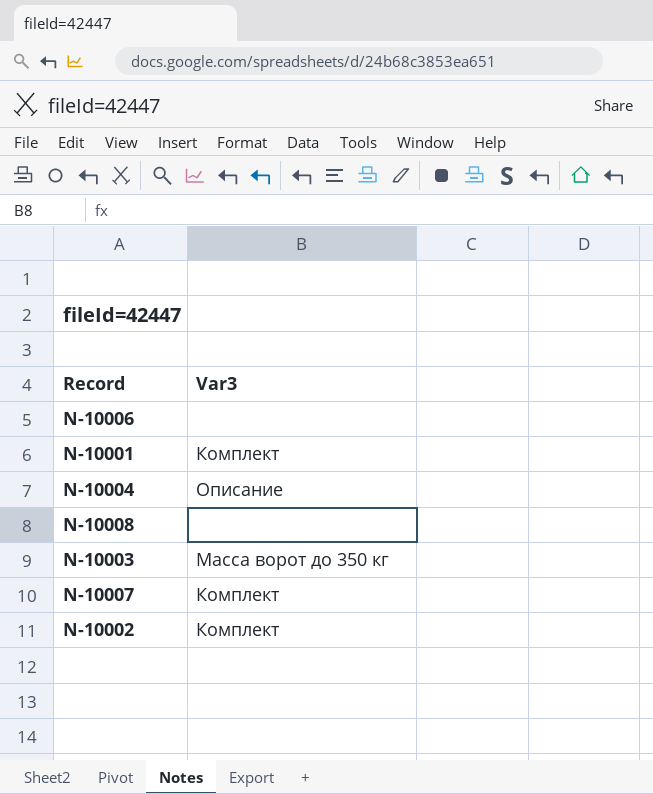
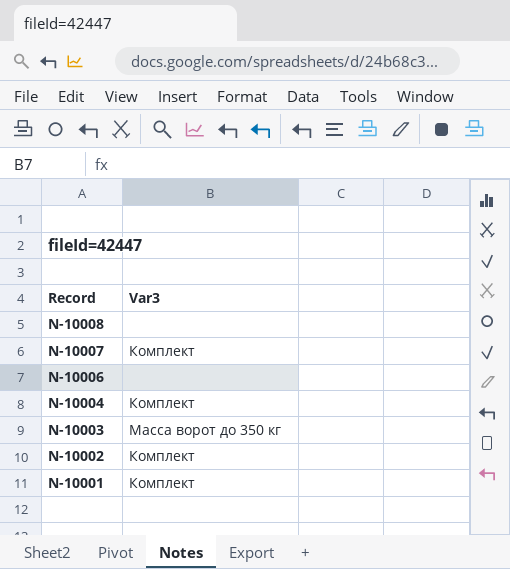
row order: none -> Record descending
N-10004 | Var3: Описание -> Комплект

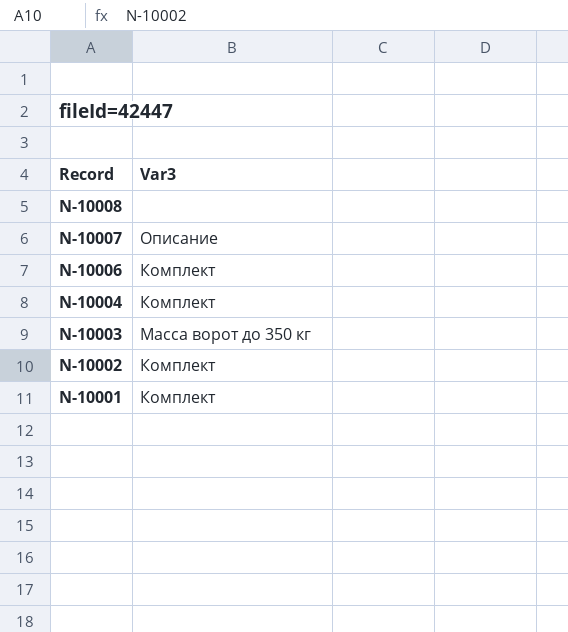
N-10007 | Var3: Комплект -> Описание
N-10006 | Var3: none -> Комплект

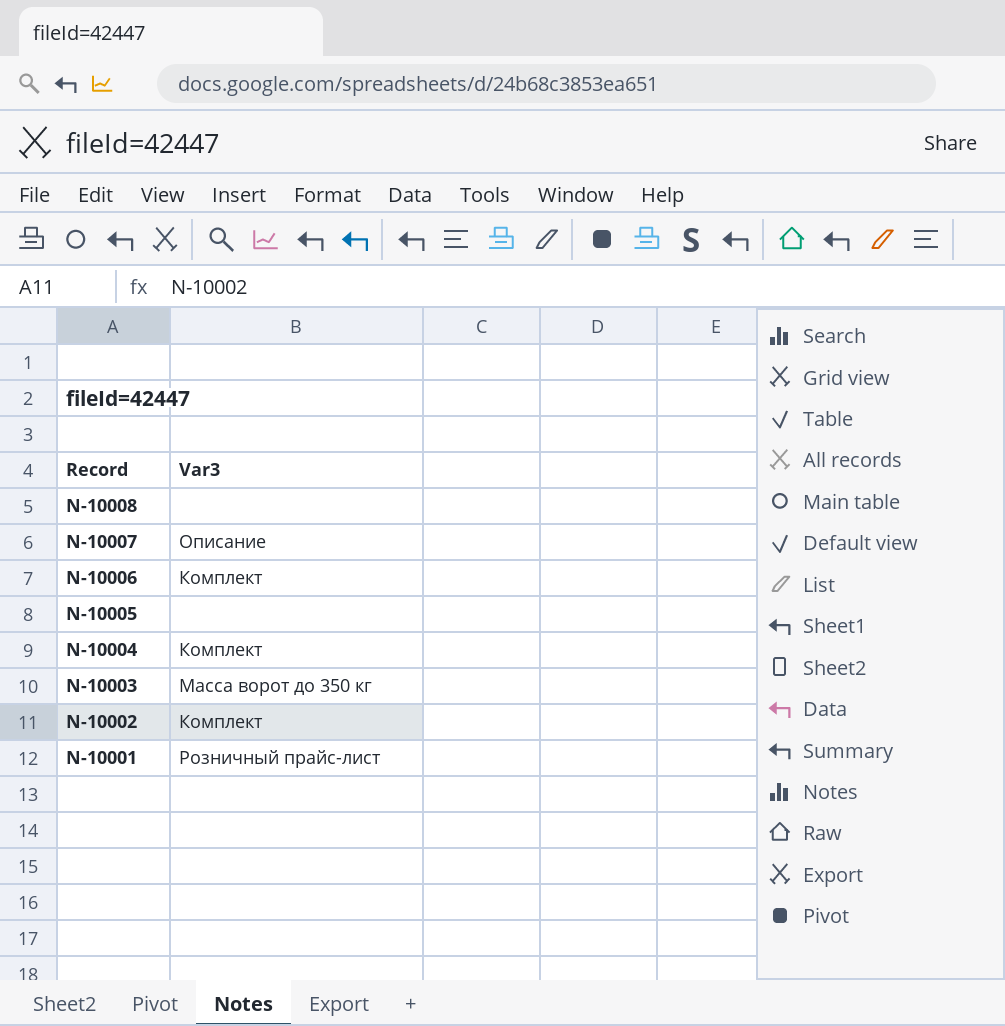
row N-10005: none -> none
N-10001 | Var3: Комплект -> Розничный прайс-лист

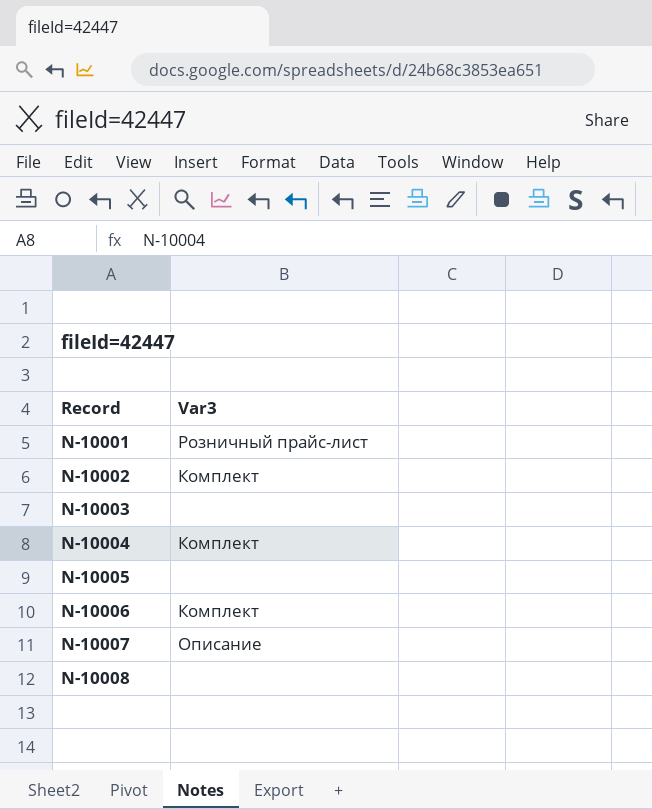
row order: Record descending -> Record ascending
N-10003 | Var3: Масса ворот до 350 кг -> none

